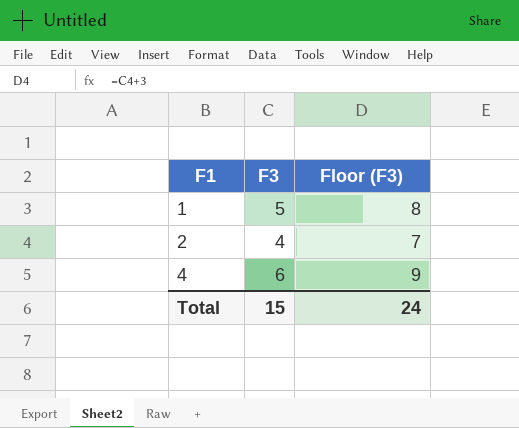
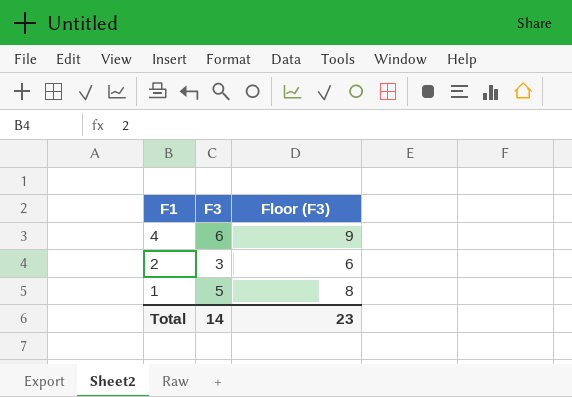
row order: F1 ascending -> F1 descending
2 | F3: 4 -> 3
2 | Floor (F3): 7 -> 6
Total | F3: 15 -> 14
Total | Floor (F3): 24 -> 23

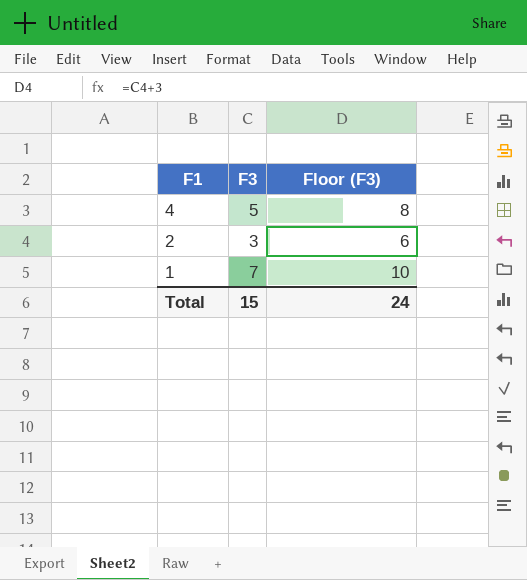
4 | F3: 6 -> 5
4 | Floor (F3): 9 -> 8
1 | F3: 5 -> 7
1 | Floor (F3): 8 -> 10
Total | F3: 14 -> 15
Total | Floor (F3): 23 -> 24

